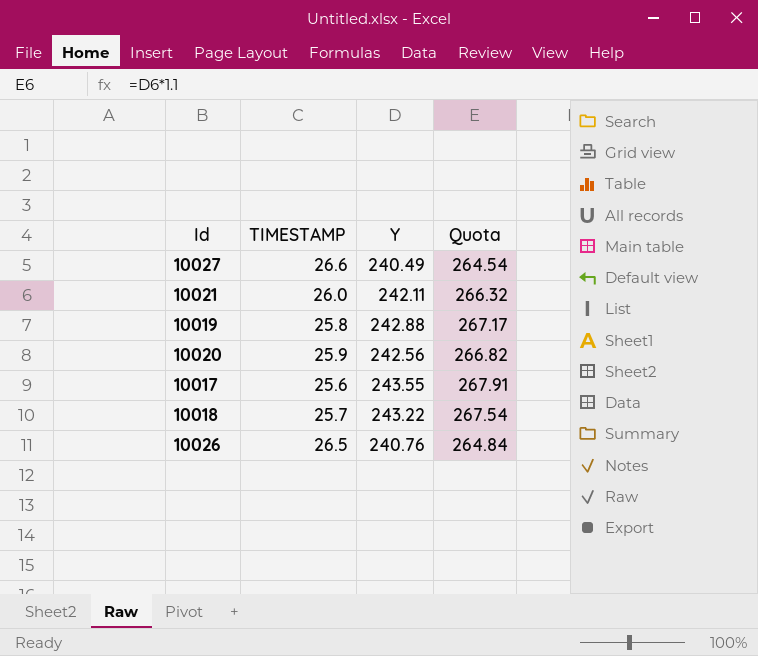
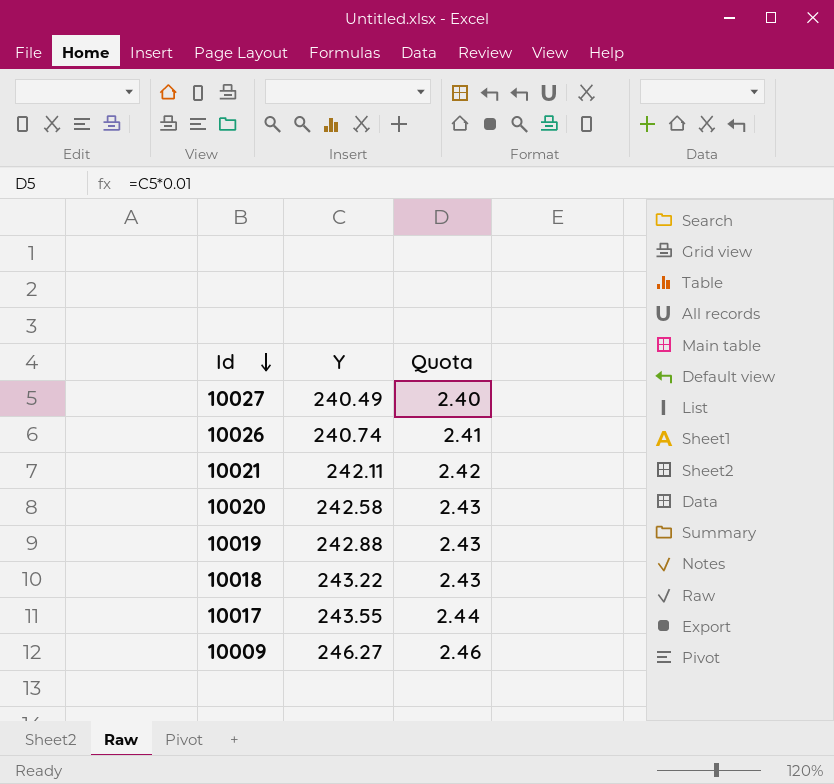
row order: none -> Id descending
column TIMESTAMP | position: 2 -> none
column Quota | formula: [Y] * 1.1 -> [Y] * 0.01
10026 | Y: 240.76 -> 240.74
10020 | Y: 242.56 -> 242.58
row 10009: none -> 246.27 | 2.46

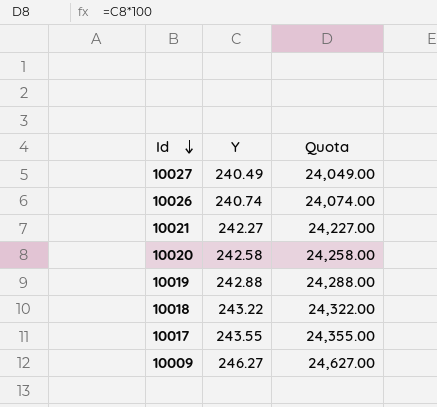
column Quota | formula: [Y] * 0.01 -> [Y] * 100
10021 | Y: 242.11 -> 242.27

